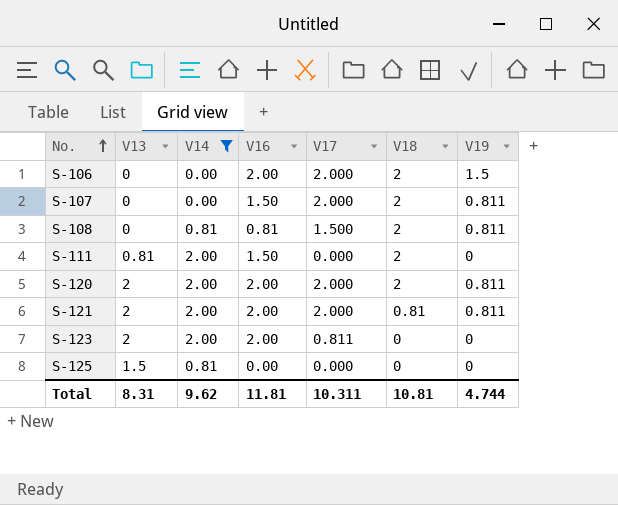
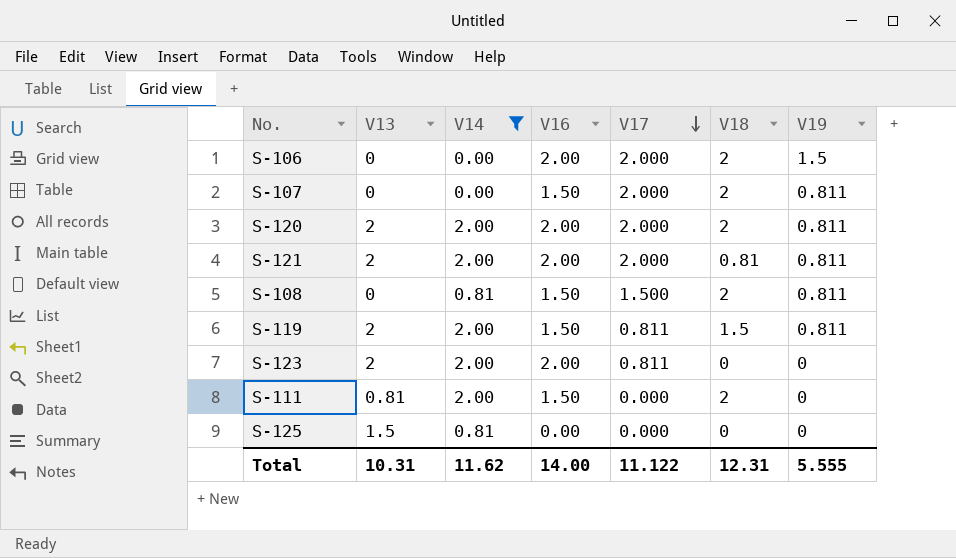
row order: No. ascending -> V17 descending
S-108 | V16: 0.81 -> 1.50
row S-119: none -> 2 | 2.00 | 1.50 | 0.811 | 1.5 | 0.811
Total | V13: 8.31 -> 10.31
Total | V14: 9.62 -> 11.62
Total | V16: 11.81 -> 14.00
Total | V17: 10.311 -> 11.122
Total | V18: 10.81 -> 12.31
Total | V19: 4.744 -> 5.555

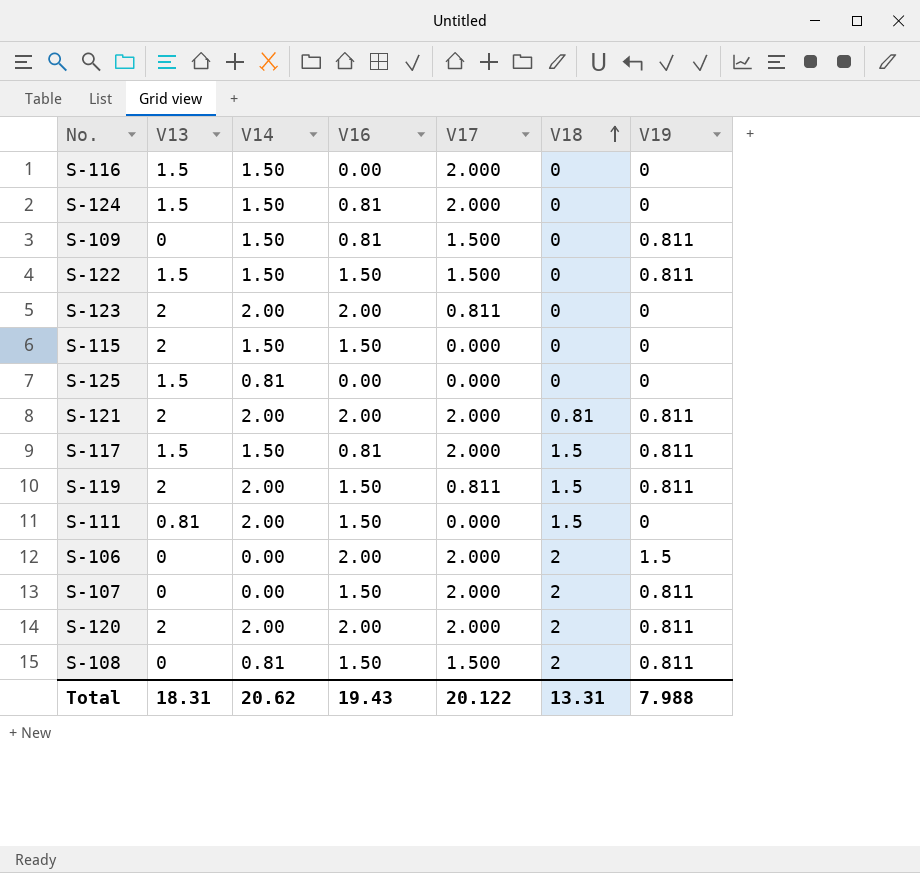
filter: V14 != 1.50 -> none
row order: V17 descending -> V18 ascending
S-111 | V18: 2 -> 1.5
Total | V13: 10.31 -> 18.31
Total | V14: 11.62 -> 20.62
Total | V16: 14.00 -> 19.43
Total | V17: 11.122 -> 20.122
Total | V18: 12.31 -> 13.31
Total | V19: 5.555 -> 7.988

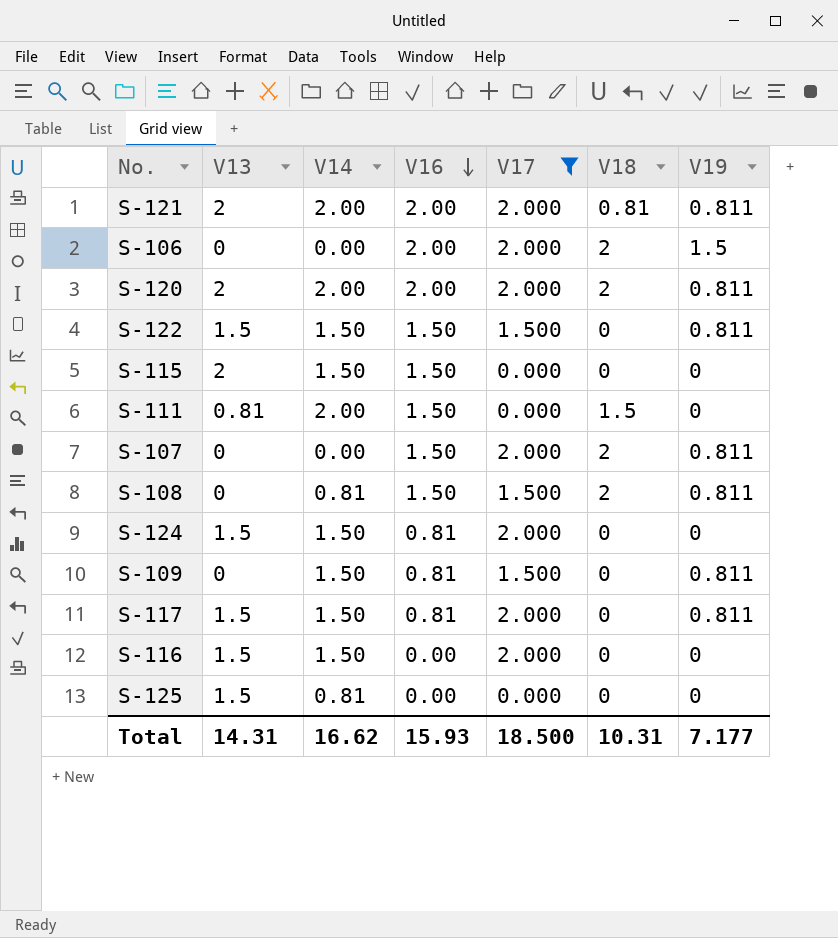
filter: none -> V17 != 0.811
row order: V18 ascending -> V16 descending
S-117 | V18: 1.5 -> 0
Total | V13: 18.31 -> 14.31
Total | V14: 20.62 -> 16.62
Total | V16: 19.43 -> 15.93
Total | V17: 20.122 -> 18.500
Total | V18: 13.31 -> 10.31
Total | V19: 7.988 -> 7.177

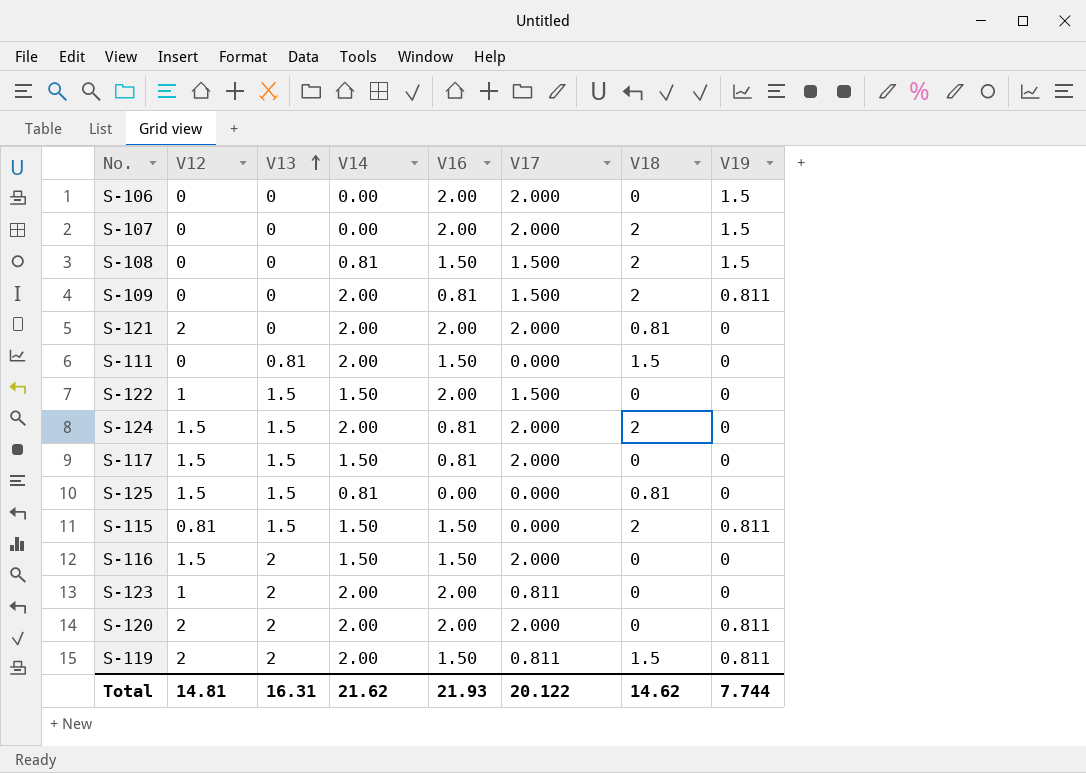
filter: V17 != 0.811 -> none
row order: V16 descending -> V13 ascending
column V12 | position: none -> 2
S-106 | V18: 2 -> 0
S-107 | V16: 1.50 -> 2.00
S-107 | V19: 0.811 -> 1.5
S-108 | V19: 0.811 -> 1.5
S-109 | V14: 1.50 -> 2.00
S-109 | V18: 0 -> 2
S-121 | V13: 2 -> 0
S-121 | V19: 0.811 -> 0
S-122 | V16: 1.50 -> 2.00
S-122 | V19: 0.811 -> 0
S-124 | V14: 1.50 -> 2.00
S-124 | V18: 0 -> 2
S-117 | V19: 0.811 -> 0
S-125 | V18: 0 -> 0.81
S-115 | V13: 2 -> 1.5
S-115 | V18: 0 -> 2
S-115 | V19: 0 -> 0.811
S-116 | V13: 1.5 -> 2
S-116 | V16: 0.00 -> 1.50
S-120 | V18: 2 -> 0
Total | V13: 14.31 -> 16.31
Total | V14: 16.62 -> 21.62
Total | V16: 15.93 -> 21.93
Total | V17: 18.500 -> 20.122
Total | V18: 10.31 -> 14.62
Total | V19: 7.177 -> 7.744

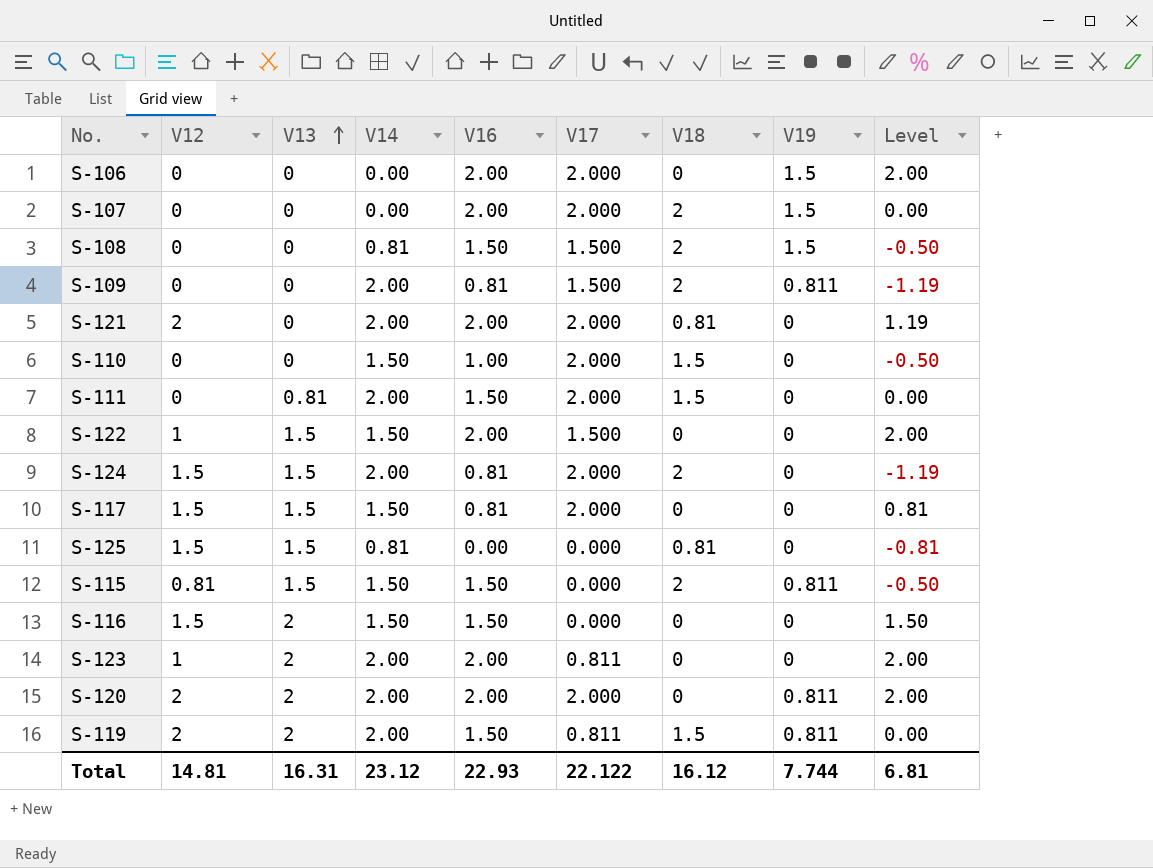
column Level | formula: none -> [V16] - [V18]
row S-110: none -> 0 | 0 | 1.50 | 1.00 | 2.000 | 1.5 | 0 | -0.50
S-111 | V17: 0.000 -> 2.000
S-116 | V17: 2.000 -> 0.000
Total | V14: 21.62 -> 23.12
Total | V16: 21.93 -> 22.93
Total | V17: 20.122 -> 22.122
Total | V18: 14.62 -> 16.12

